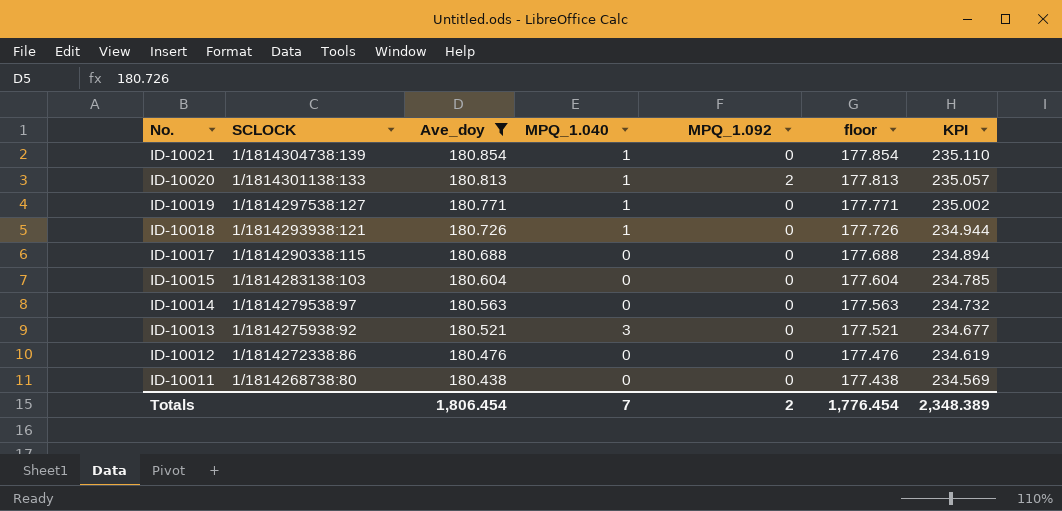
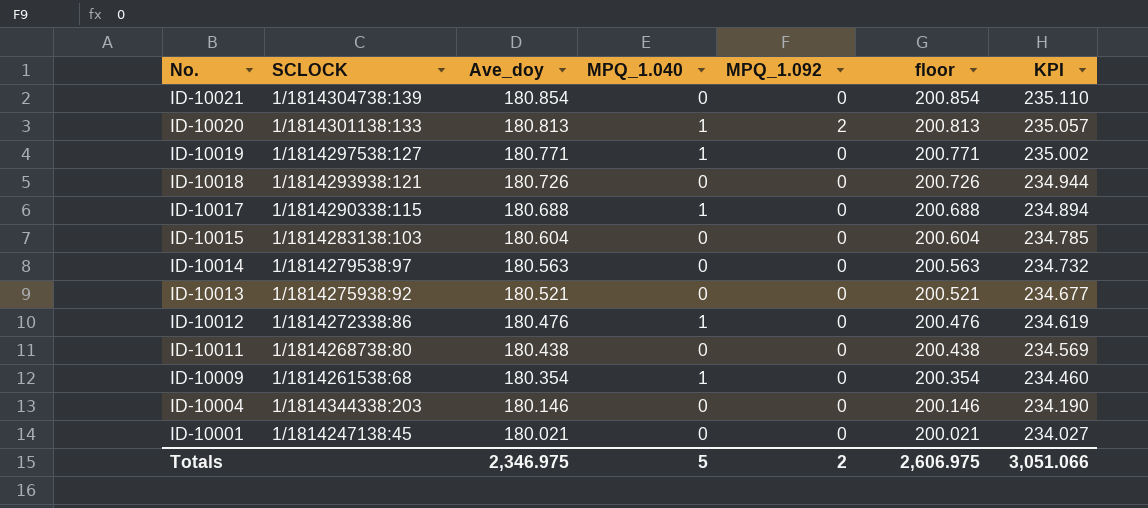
filter: Ave_doy >= 180.438 -> none
column floor | formula: [Ave_doy] - 3 -> [Ave_doy] + 20
ID-10021 | MPQ_1.040: 1 -> 0
ID-10018 | MPQ_1.040: 1 -> 0
ID-10017 | MPQ_1.040: 0 -> 1
ID-10013 | MPQ_1.040: 3 -> 0
ID-10012 | MPQ_1.040: 0 -> 1
Totals | Ave_doy: 1,806.454 -> 2,346.975
Totals | MPQ_1.040: 7 -> 5
Totals | floor: 1,776.454 -> 2,606.975
Totals | KPI: 2,348.389 -> 3,051.066

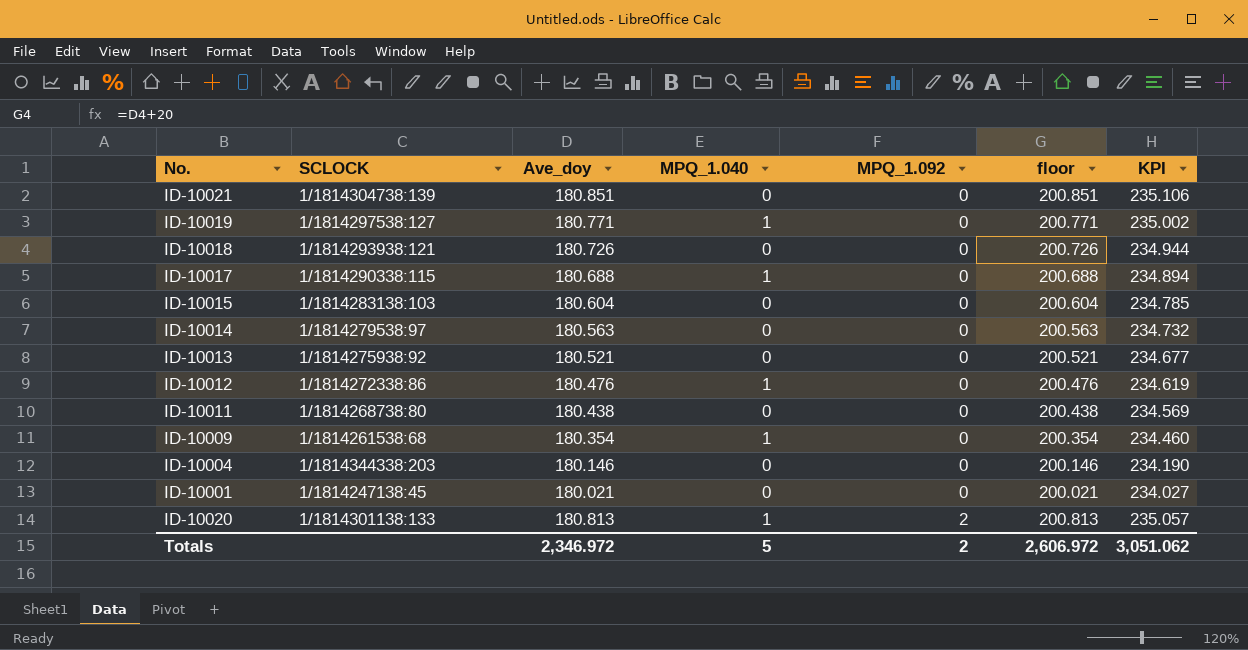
row order: No. descending -> MPQ_1.092 ascending
ID-10021 | Ave_doy: 180.854 -> 180.851
ID-10021 | floor: 200.854 -> 200.851
ID-10021 | KPI: 235.110 -> 235.106
Totals | Ave_doy: 2,346.975 -> 2,346.972
Totals | floor: 2,606.975 -> 2,606.972
Totals | KPI: 3,051.066 -> 3,051.062

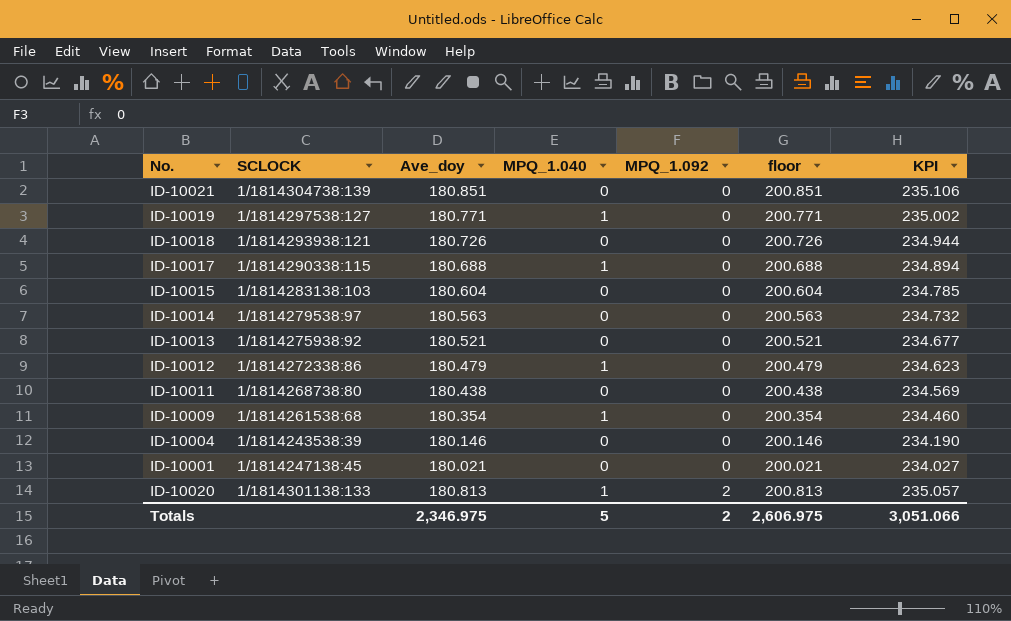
ID-10012 | Ave_doy: 180.476 -> 180.479
ID-10012 | floor: 200.476 -> 200.479
ID-10012 | KPI: 234.619 -> 234.623
ID-10004 | SCLOCK: 1/1814344338:203 -> 1/1814243538:39
Totals | Ave_doy: 2,346.972 -> 2,346.975
Totals | floor: 2,606.972 -> 2,606.975
Totals | KPI: 3,051.062 -> 3,051.066

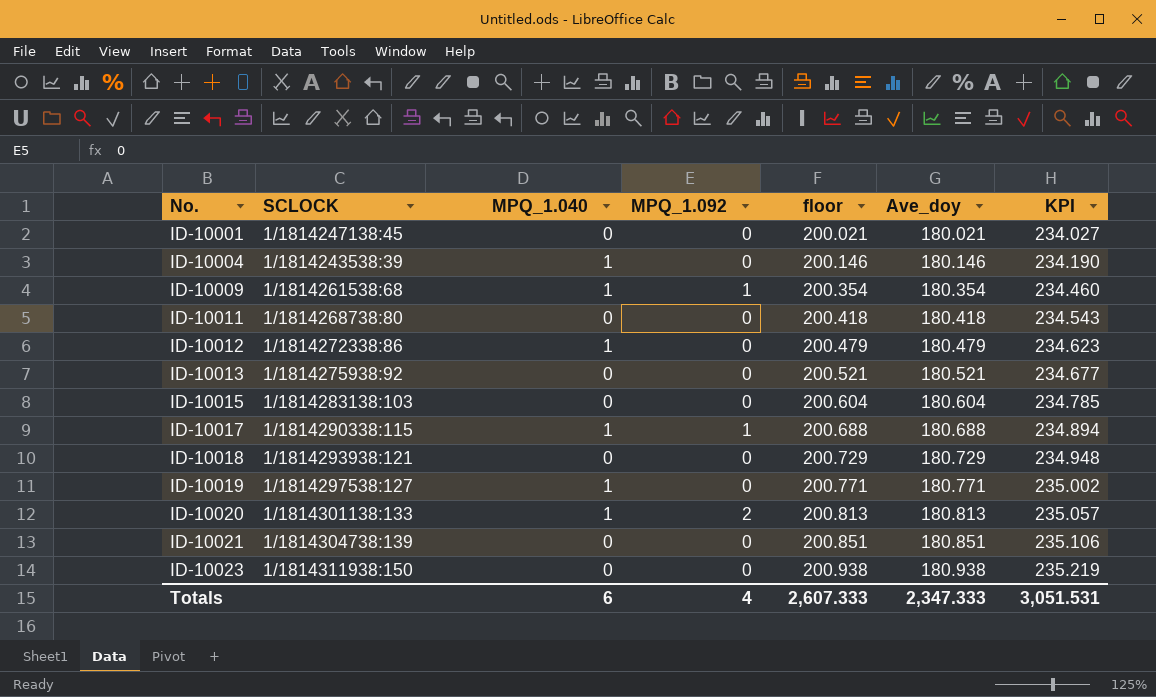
row order: MPQ_1.092 ascending -> No. ascending
column Ave_doy | position: 3 -> 6
row ID-10014: 1/1814279538:97 | 180.563 | 0 | 0 | 200.563 | 234.732 -> none
ID-10004 | MPQ_1.040: 0 -> 1
ID-10009 | MPQ_1.092: 0 -> 1
ID-10011 | floor: 200.438 -> 200.418
ID-10011 | Ave_doy: 180.438 -> 180.418
ID-10011 | KPI: 234.569 -> 234.543
ID-10017 | MPQ_1.092: 0 -> 1
ID-10018 | floor: 200.726 -> 200.729
ID-10018 | Ave_doy: 180.726 -> 180.729
ID-10018 | KPI: 234.944 -> 234.948
row ID-10023: none -> 1/1814311938:150 | 0 | 0 | 200.938 | 180.938 | 235.219
Totals | MPQ_1.040: 5 -> 6
Totals | MPQ_1.092: 2 -> 4
Totals | floor: 2,606.975 -> 2,607.333
Totals | Ave_doy: 2,346.975 -> 2,347.333
Totals | KPI: 3,051.066 -> 3,051.531

